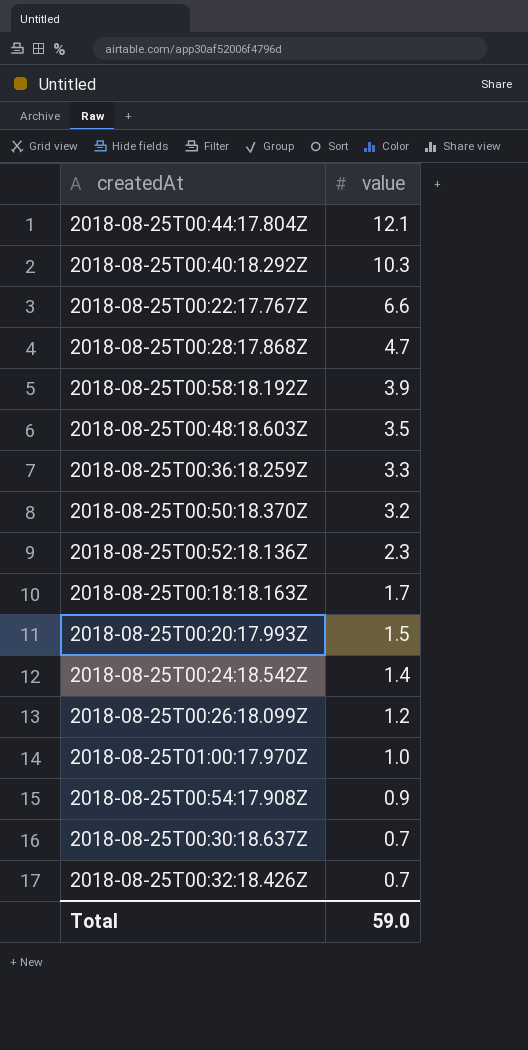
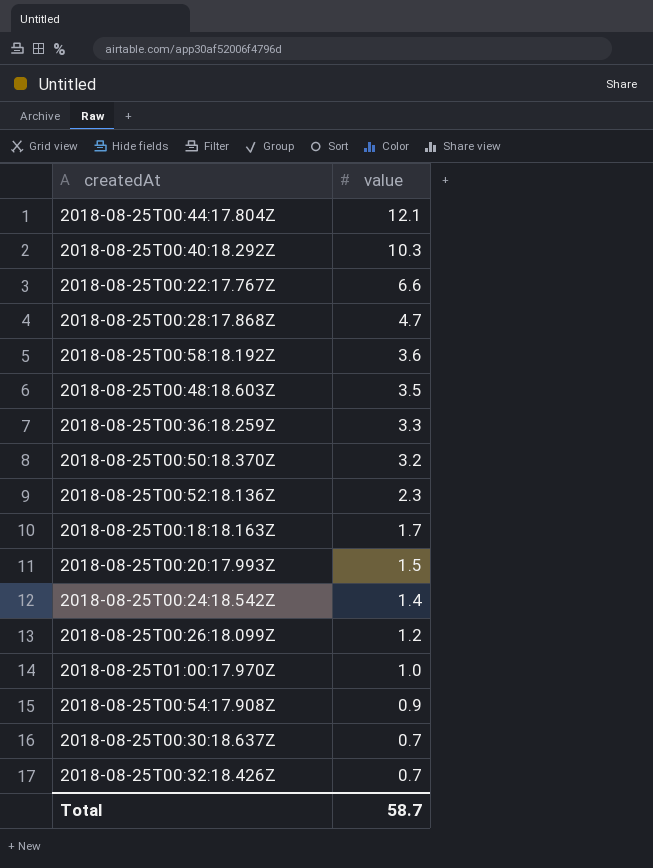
2018-08-25T00:58:18.192Z | value: 3.9 -> 3.6
Total | value: 59.0 -> 58.7

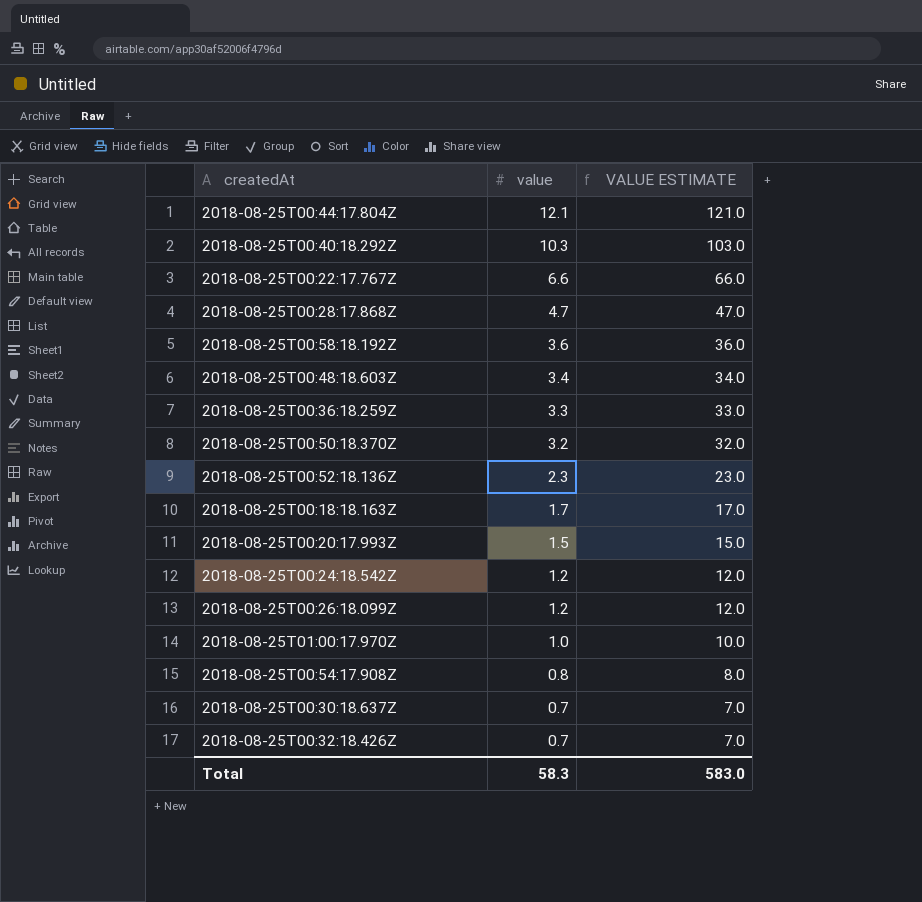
column VALUE ESTIMATE | formula: none -> [value] * 10
2018-08-25T00:48:18.603Z | value: 3.5 -> 3.4
2018-08-25T00:24:18.542Z | value: 1.4 -> 1.2
2018-08-25T00:54:17.908Z | value: 0.9 -> 0.8
Total | value: 58.7 -> 58.3

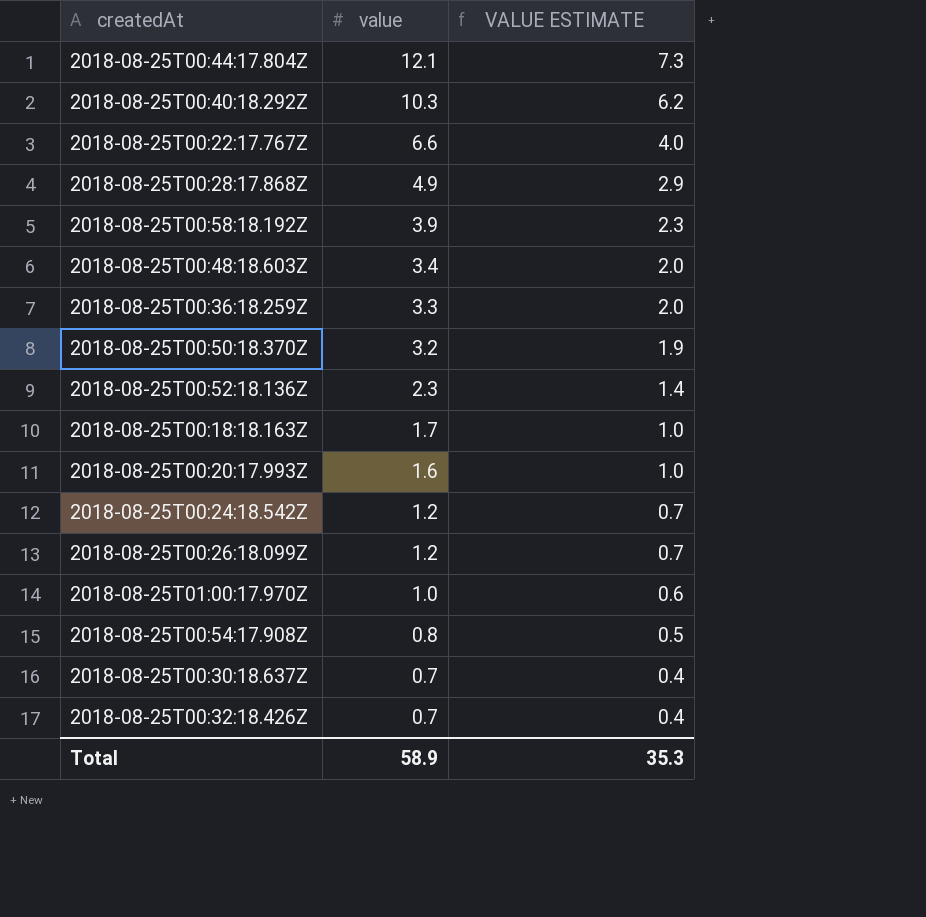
column VALUE ESTIMATE | formula: [value] * 10 -> [value] * 0.6
2018-08-25T00:28:17.868Z | value: 4.7 -> 4.9
2018-08-25T00:58:18.192Z | value: 3.6 -> 3.9
2018-08-25T00:20:17.993Z | value: 1.5 -> 1.6
Total | value: 58.3 -> 58.9
Total | VALUE ESTIMATE: 583.0 -> 35.3

